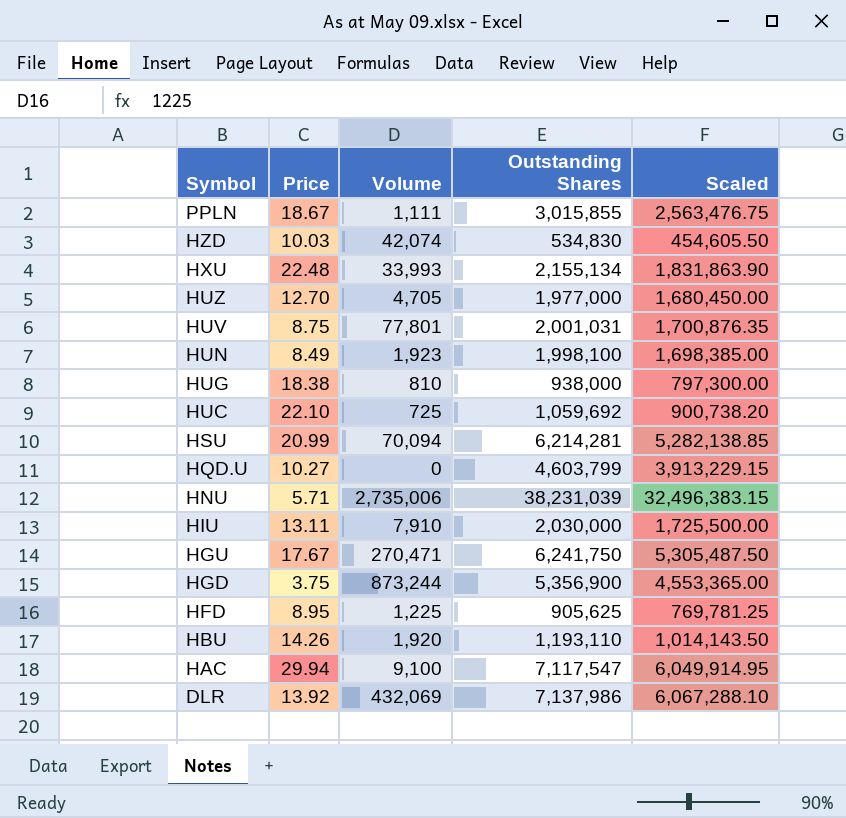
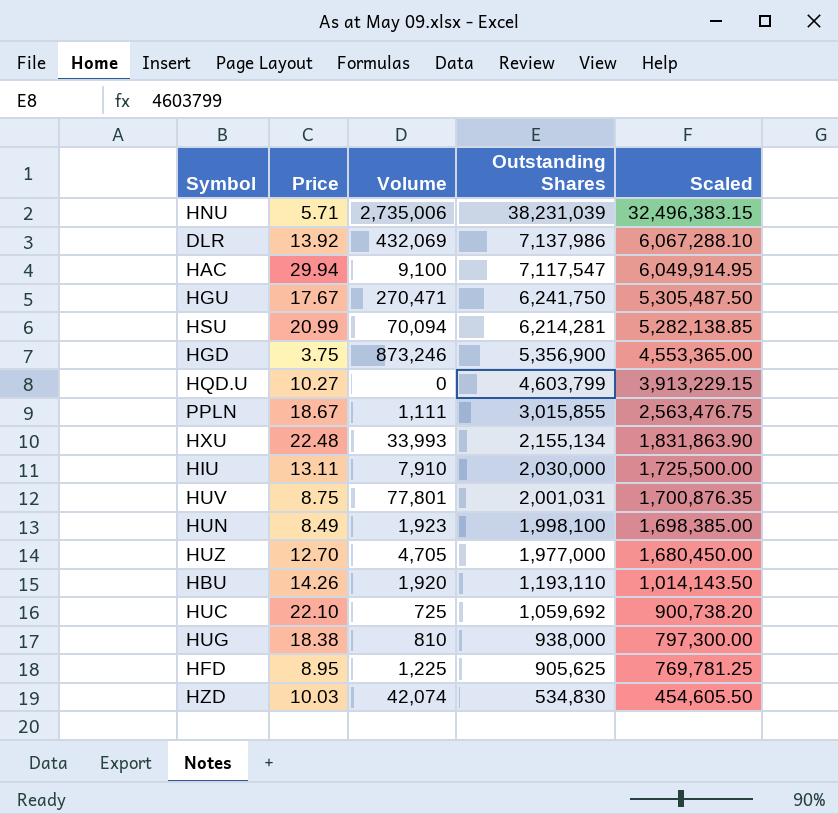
row order: Symbol descending -> Outstanding Shares descending
HGD | Volume: 873,244 -> 873,246

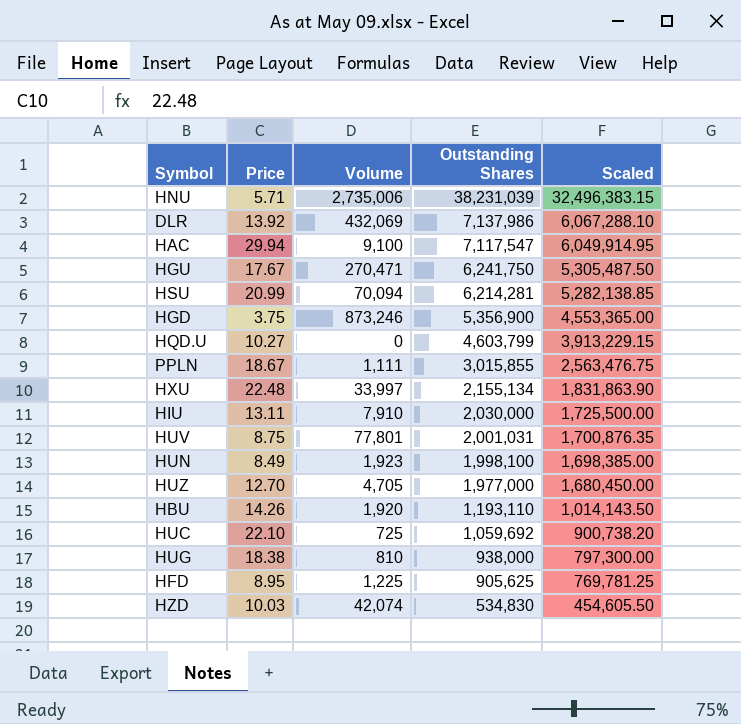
HXU | Volume: 33,993 -> 33,997

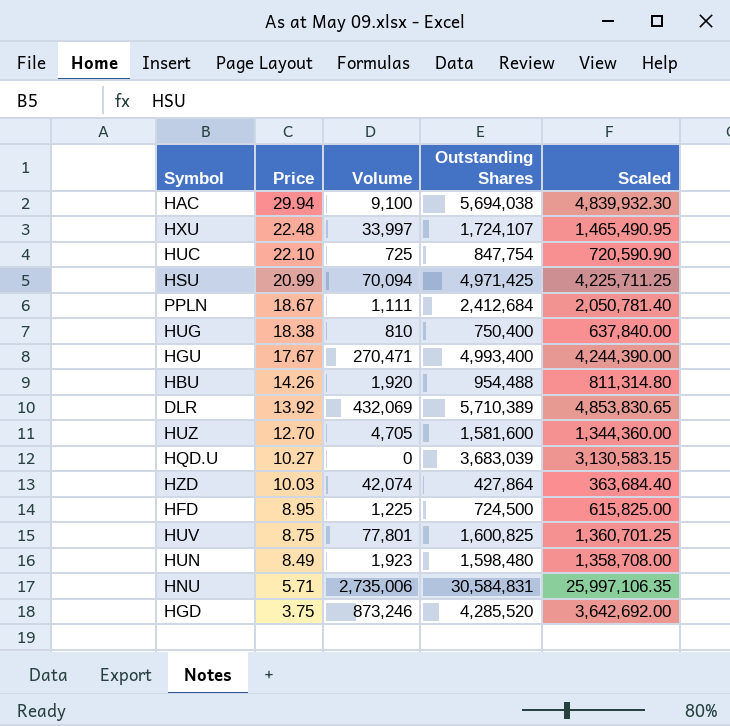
row order: Outstanding Shares descending -> Price descending
row HIU: 13.11 | 7,910 | 2,030,000 | 1,725,500.00 -> none
HAC | Outstanding Shares: 7,117,547 -> 5,694,038
HAC | Scaled: 6,049,914.95 -> 4,839,932.30
HXU | Outstanding Shares: 2,155,134 -> 1,724,107
HXU | Scaled: 1,831,863.90 -> 1,465,490.95
HUC | Outstanding Shares: 1,059,692 -> 847,754
HUC | Scaled: 900,738.20 -> 720,590.90
HSU | Outstanding Shares: 6,214,281 -> 4,971,425
HSU | Scaled: 5,282,138.85 -> 4,225,711.25
PPLN | Outstanding Shares: 3,015,855 -> 2,412,684
PPLN | Scaled: 2,563,476.75 -> 2,050,781.40
HUG | Outstanding Shares: 938,000 -> 750,400
HUG | Scaled: 797,300.00 -> 637,840.00
HGU | Outstanding Shares: 6,241,750 -> 4,993,400
HGU | Scaled: 5,305,487.50 -> 4,244,390.00
HBU | Outstanding Shares: 1,193,110 -> 954,488
HBU | Scaled: 1,014,143.50 -> 811,314.80
DLR | Outstanding Shares: 7,137,986 -> 5,710,389
DLR | Scaled: 6,067,288.10 -> 4,853,830.65
HUZ | Outstanding Shares: 1,977,000 -> 1,581,600
HUZ | Scaled: 1,680,450.00 -> 1,344,360.00
HQD.U | Outstanding Shares: 4,603,799 -> 3,683,039
HQD.U | Scaled: 3,913,229.15 -> 3,130,583.15
HZD | Outstanding Shares: 534,830 -> 427,864
HZD | Scaled: 454,605.50 -> 363,684.40
HFD | Outstanding Shares: 905,625 -> 724,500
HFD | Scaled: 769,781.25 -> 615,825.00
HUV | Outstanding Shares: 2,001,031 -> 1,600,825
HUV | Scaled: 1,700,876.35 -> 1,360,701.25
HUN | Outstanding Shares: 1,998,100 -> 1,598,480
HUN | Scaled: 1,698,385.00 -> 1,358,708.00
HNU | Outstanding Shares: 38,231,039 -> 30,584,831
HNU | Scaled: 32,496,383.15 -> 25,997,106.35
HGD | Outstanding Shares: 5,356,900 -> 4,285,520
HGD | Scaled: 4,553,365.00 -> 3,642,692.00

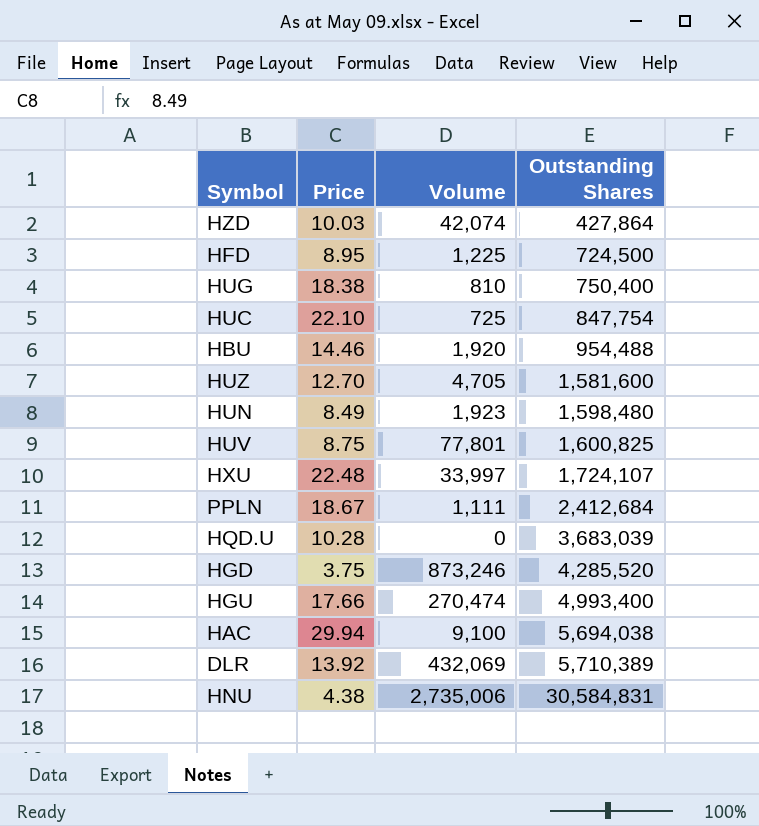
row order: Price descending -> Outstanding Shares ascending
column Scaled | formula: [Outstanding Shares] * 0.85 -> none
row HSU: 20.99 | 70,094 | 4,971,425 | 4,225,711.25 -> none
HBU | Price: 14.26 -> 14.46
HQD.U | Price: 10.27 -> 10.28
HGU | Price: 17.67 -> 17.66
HGU | Volume: 270,471 -> 270,474
HNU | Price: 5.71 -> 4.38

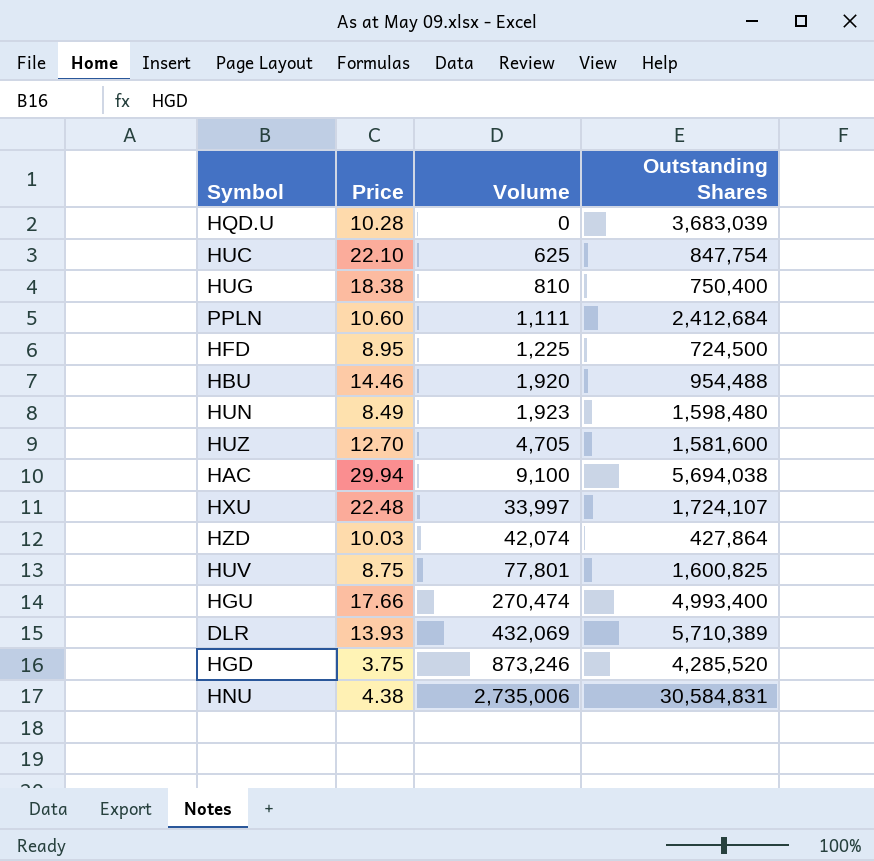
row order: Outstanding Shares ascending -> Volume ascending
HUC | Volume: 725 -> 625
PPLN | Price: 18.67 -> 10.60
DLR | Price: 13.92 -> 13.93

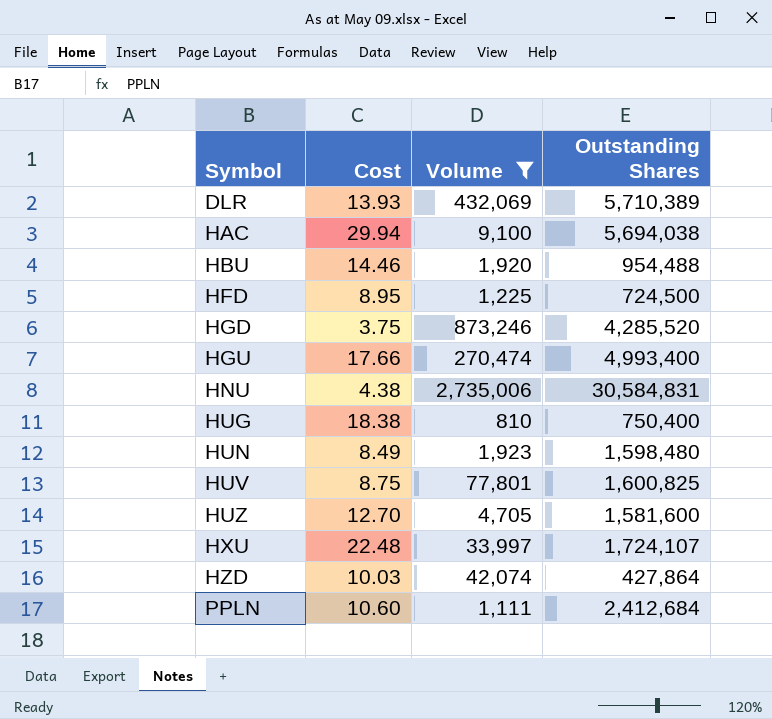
filter: none -> Volume >= 810
row order: Volume ascending -> Symbol ascending
column name: Price -> Cost

